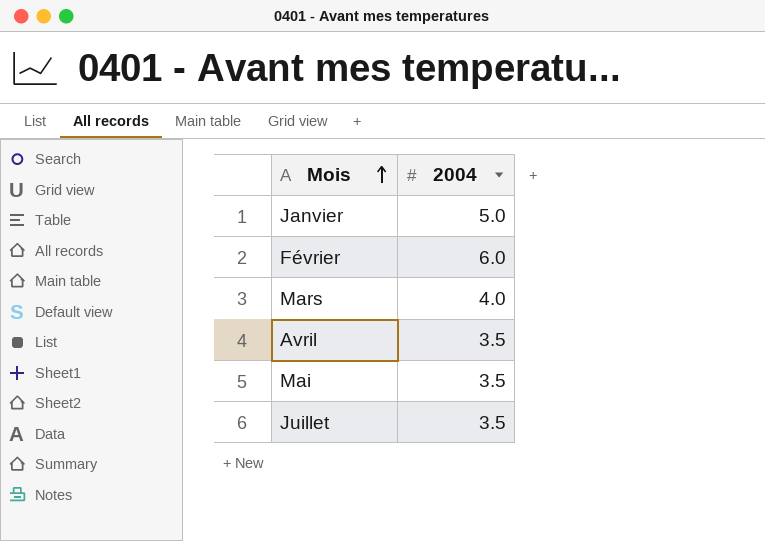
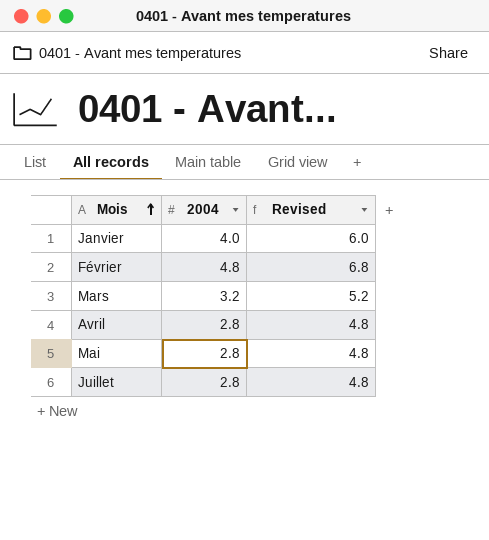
column Revised | formula: none -> [2004] + 2
Janvier | 2004: 5.0 -> 4.0
Février | 2004: 6.0 -> 4.8
Mars | 2004: 4.0 -> 3.2
Avril | 2004: 3.5 -> 2.8
Mai | 2004: 3.5 -> 2.8
Juillet | 2004: 3.5 -> 2.8

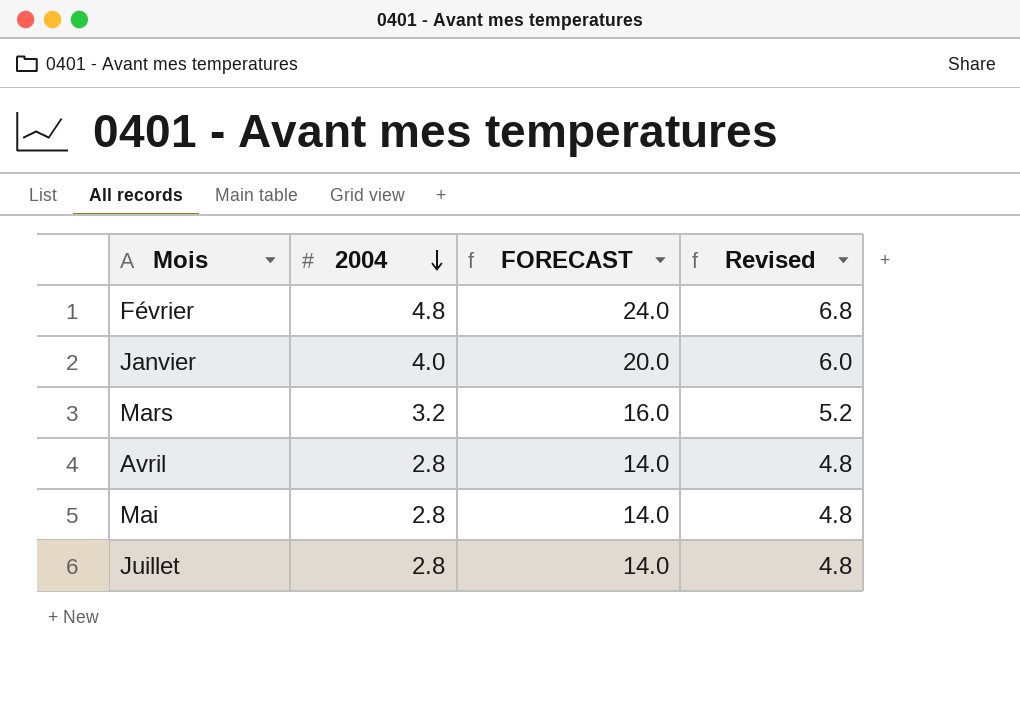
row order: Mois ascending -> 2004 descending
column FORECAST | formula: none -> [2004] * 5

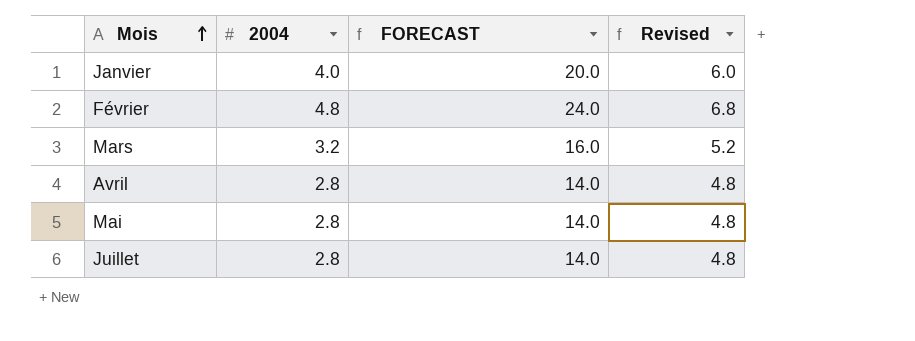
row order: 2004 descending -> Mois ascending

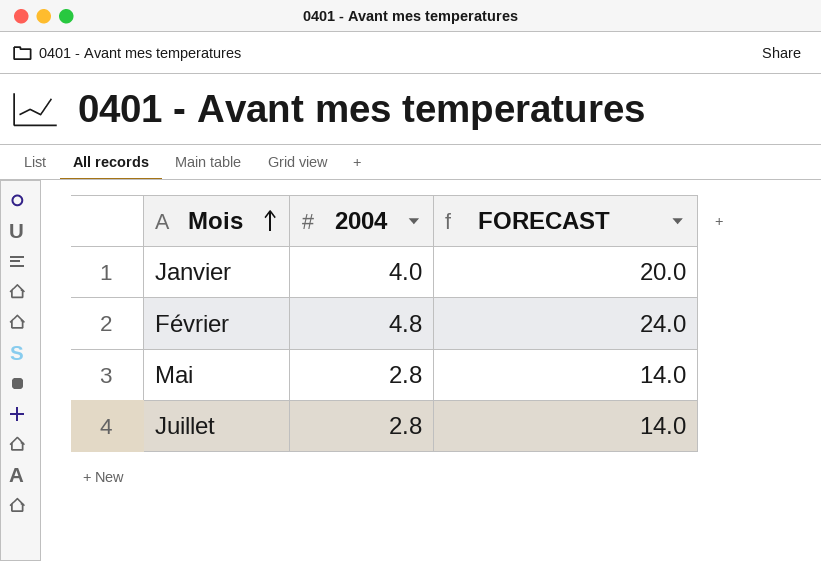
column Revised | formula: [2004] + 2 -> none
row Mars: 3.2 | 16.0 | 5.2 -> none
row Avril: 2.8 | 14.0 | 4.8 -> none

